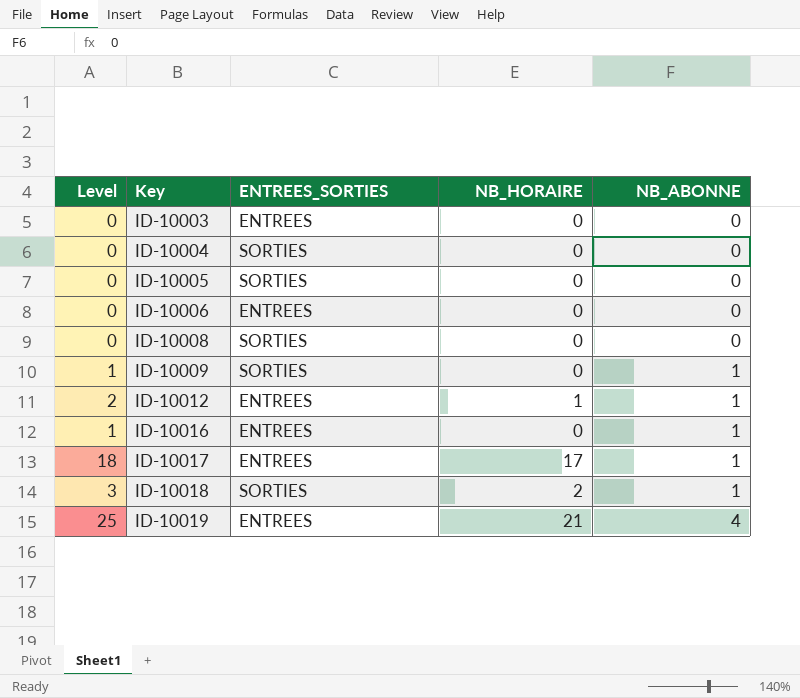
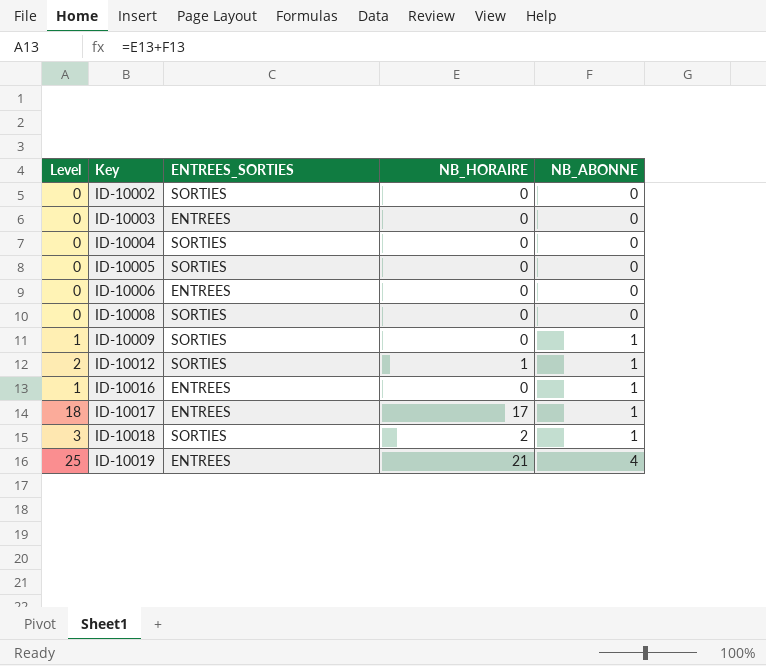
row ID-10002: none -> 0 | SORTIES | 0 | 0
ID-10012 | ENTREES_SORTIES: ENTREES -> SORTIES

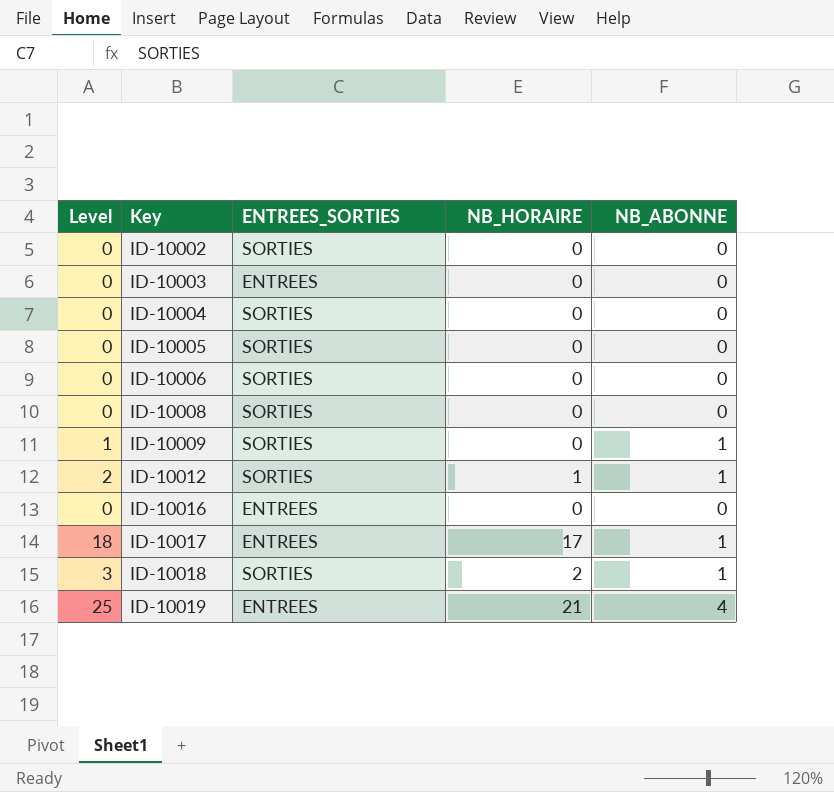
ID-10006 | ENTREES_SORTIES: ENTREES -> SORTIES
ID-10016 | Level: 1 -> 0
ID-10016 | NB_ABONNE: 1 -> 0

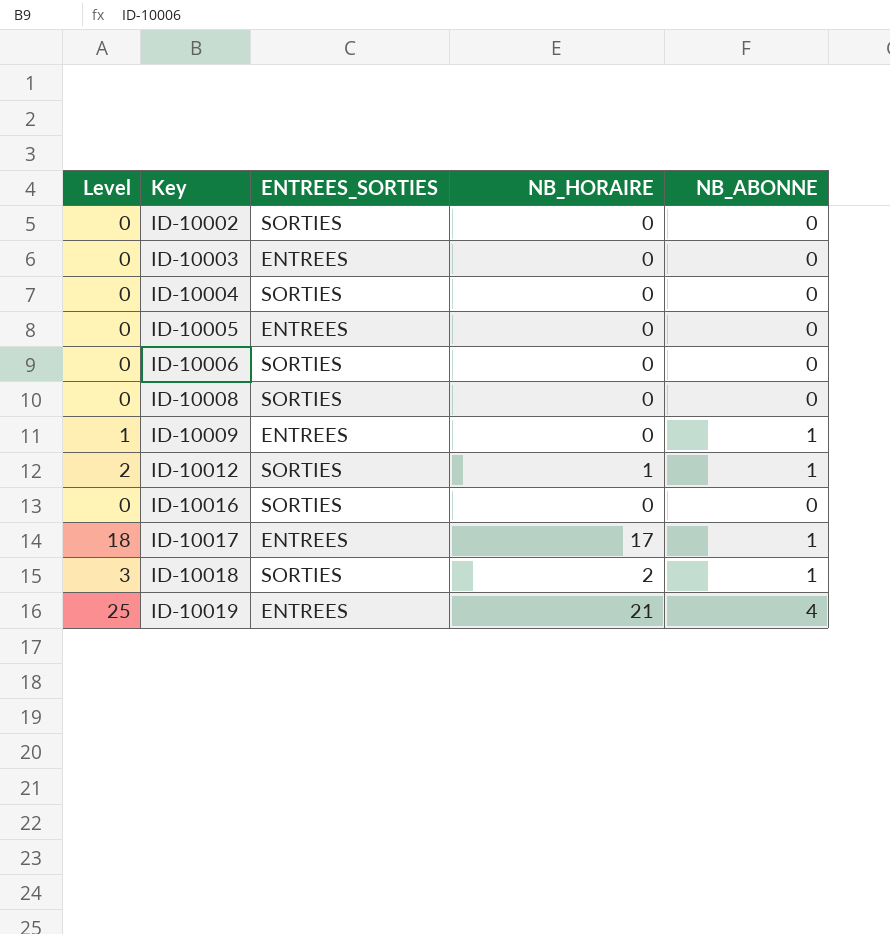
ID-10005 | ENTREES_SORTIES: SORTIES -> ENTREES
ID-10009 | ENTREES_SORTIES: SORTIES -> ENTREES
ID-10016 | ENTREES_SORTIES: ENTREES -> SORTIES

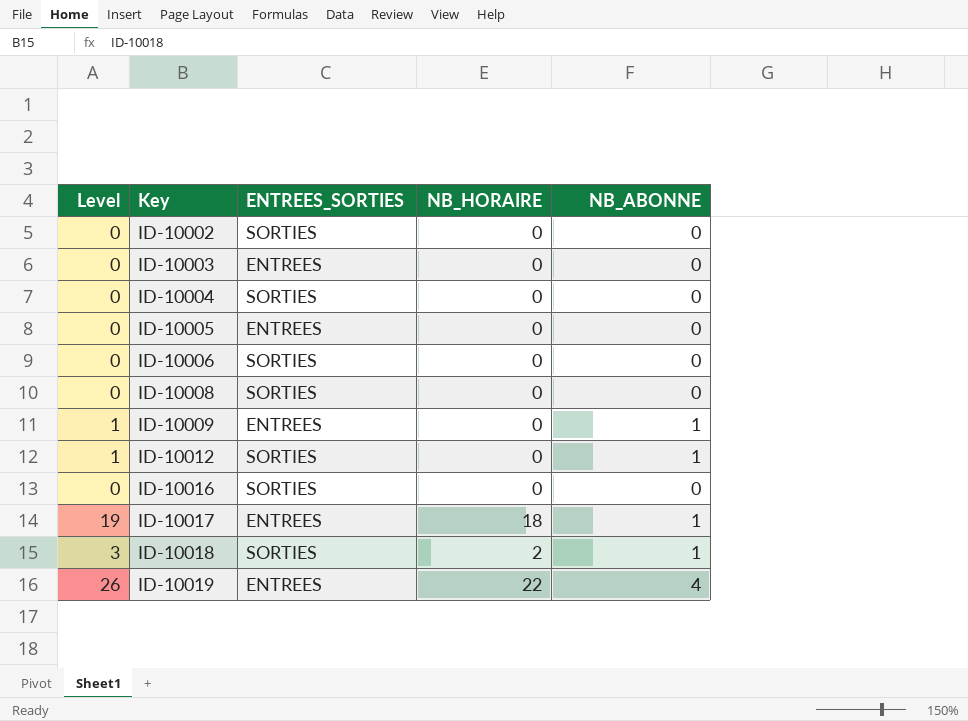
ID-10012 | Level: 2 -> 1
ID-10012 | NB_HORAIRE: 1 -> 0
ID-10017 | Level: 18 -> 19
ID-10017 | NB_HORAIRE: 17 -> 18
ID-10019 | Level: 25 -> 26
ID-10019 | NB_HORAIRE: 21 -> 22

